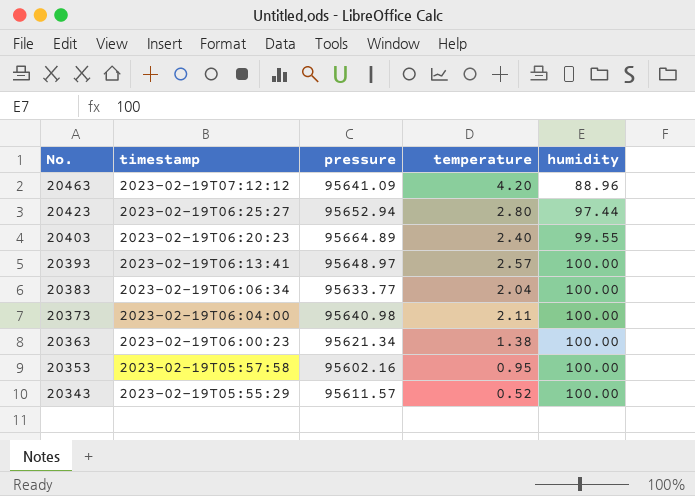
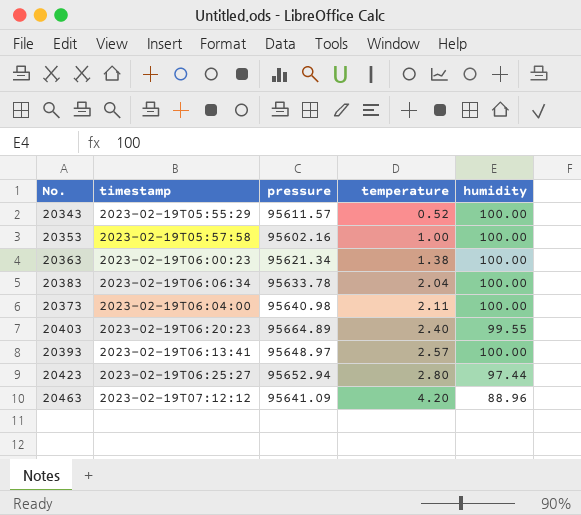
row order: No. descending -> temperature ascending
20353 | temperature: 0.95 -> 1.00
20383 | pressure: 95633.77 -> 95633.78

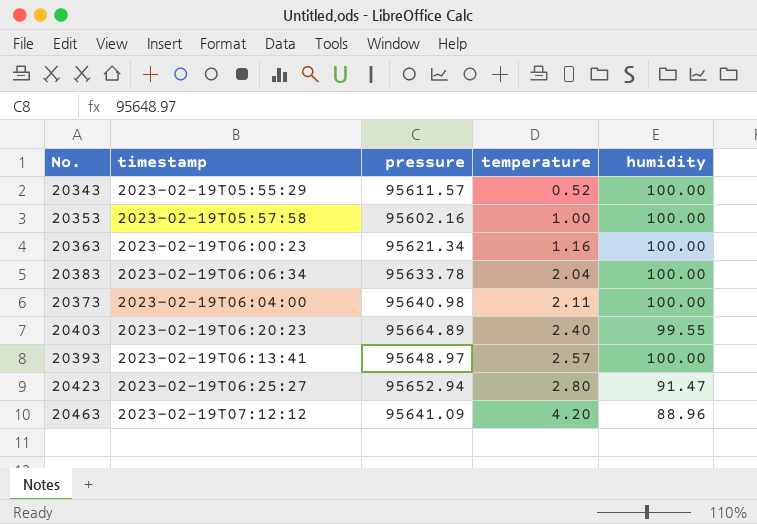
20363 | temperature: 1.38 -> 1.16
20423 | humidity: 97.44 -> 91.47

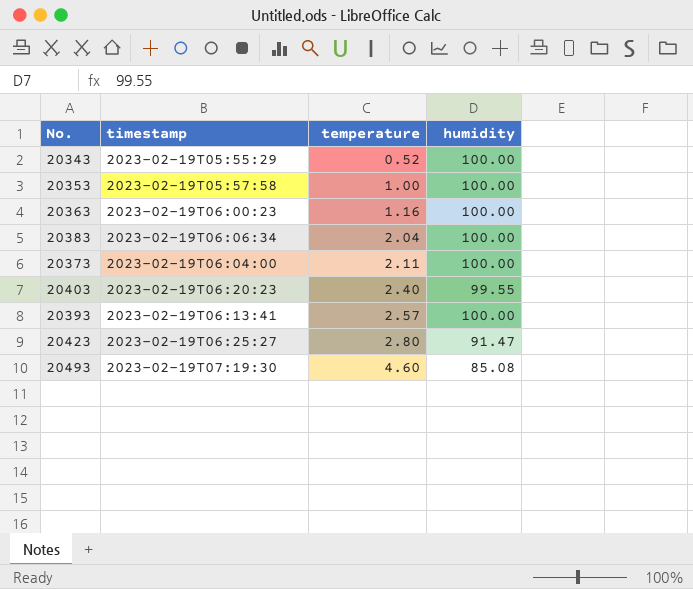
column pressure | position: 3 -> none
row 20463: 2023-02-19T07:12:12 | 95641.09 | 4.20 | 88.96 -> none
row 20493: none -> 2023-02-19T07:19:30 | 4.60 | 85.08

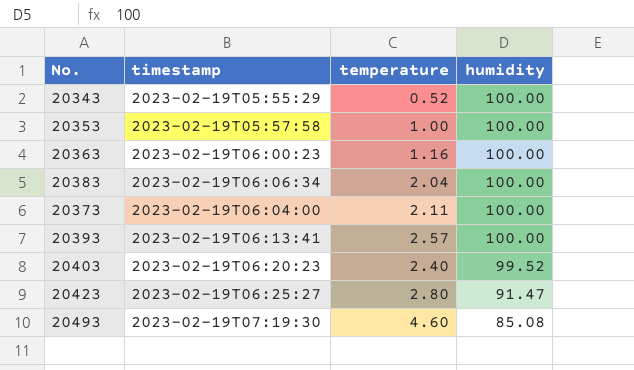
row order: temperature ascending -> humidity descending
20403 | humidity: 99.55 -> 99.52

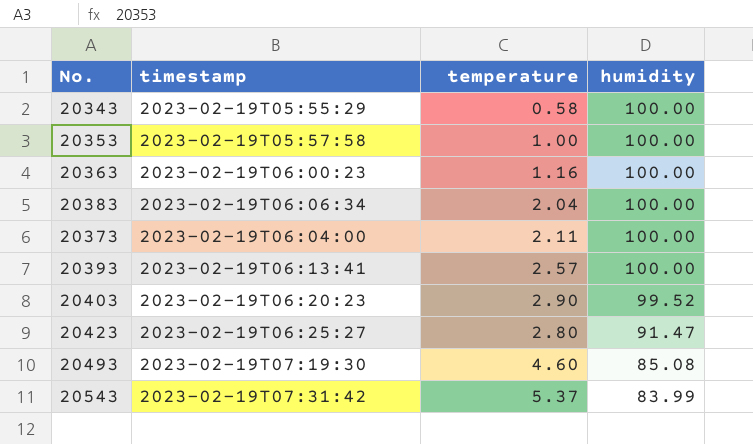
20343 | temperature: 0.52 -> 0.58
20403 | temperature: 2.40 -> 2.90
row 20543: none -> 2023-02-19T07:31:42 | 5.37 | 83.99

